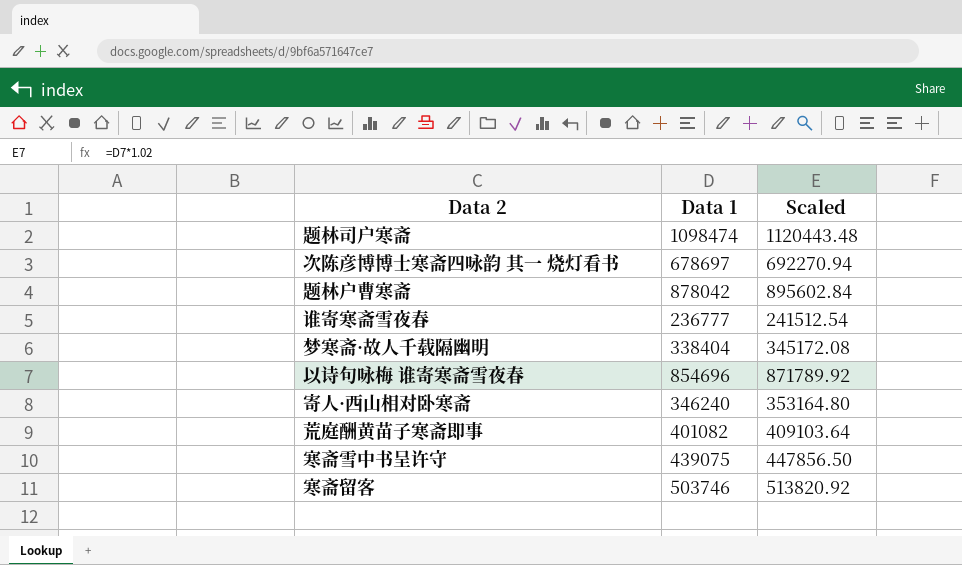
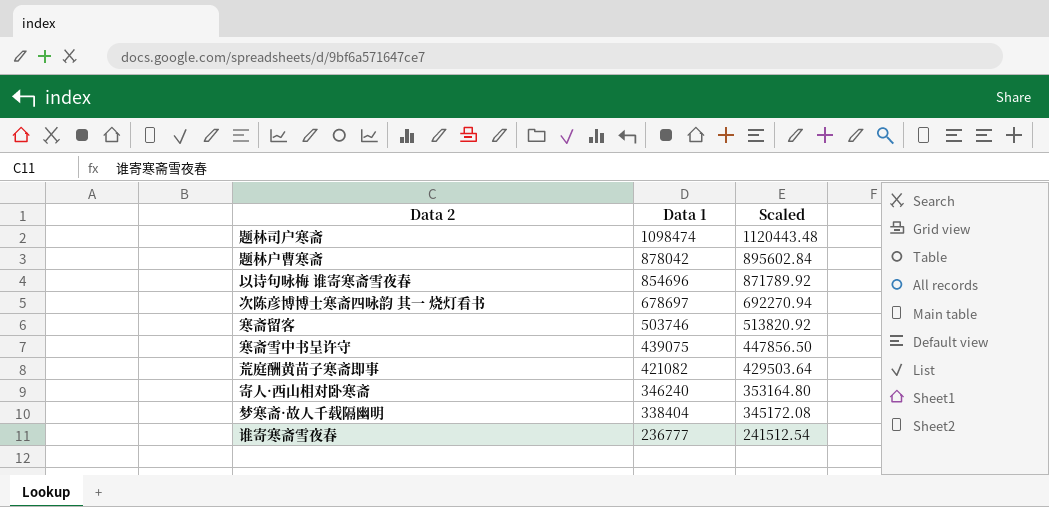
row order: none -> Data 1 descending
荒庭酬黄苗子寒斋即事 | Data 1: 401082 -> 421082
荒庭酬黄苗子寒斋即事 | Scaled: 409103.64 -> 429503.64

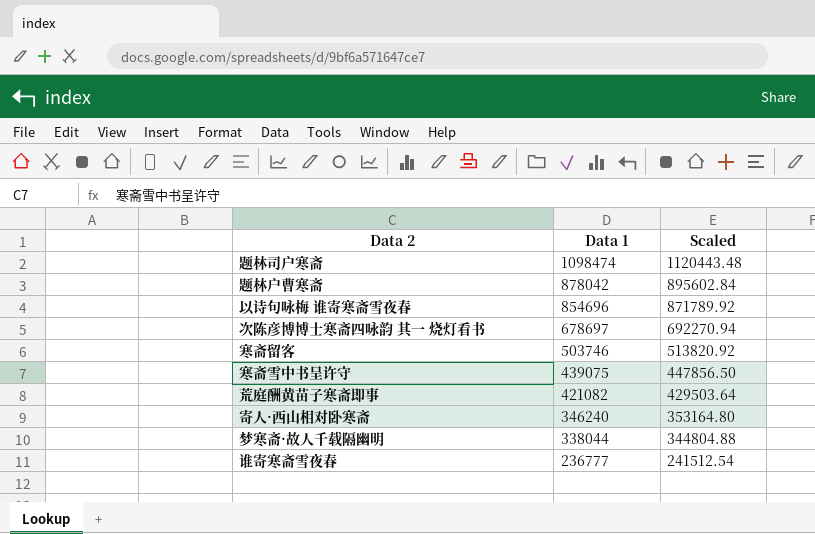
梦寒斋·故人千载隔幽明 | Data 1: 338404 -> 338044
梦寒斋·故人千载隔幽明 | Scaled: 345172.08 -> 344804.88

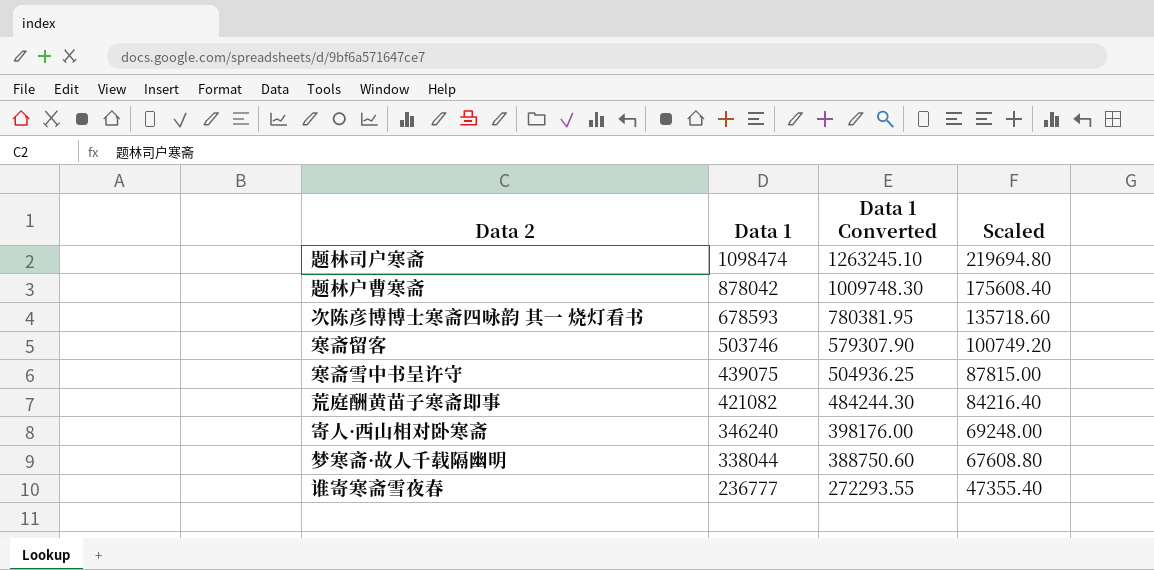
column Data 1 Converted | formula: none -> [Data 1] * 1.15
column Scaled | formula: [Data 1] * 1.02 -> [Data 1] * 0.2
row 以诗句咏梅 谁寄寒斋雪夜春: 854696 | 871789.92 -> none
次陈彦博博士寒斋四咏韵 其一 烧灯看书 | Data 1: 678697 -> 678593

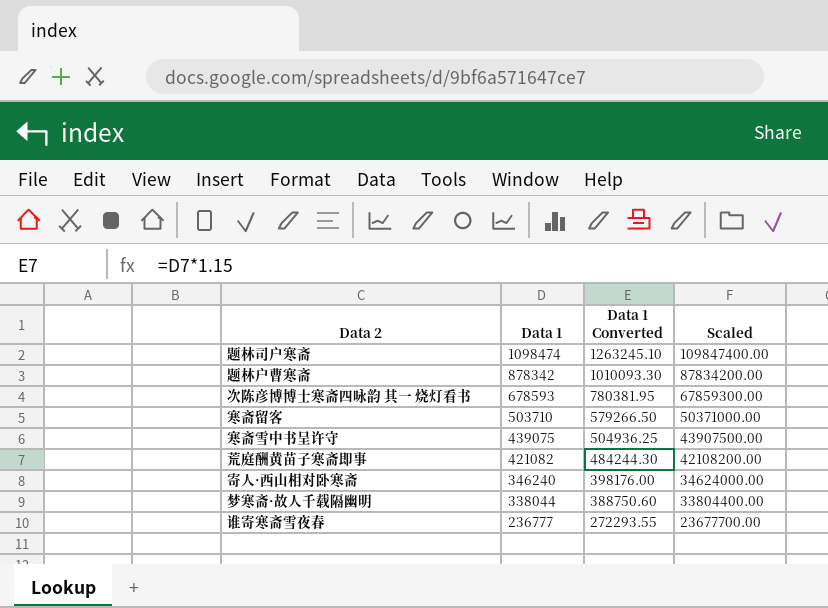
column Scaled | formula: [Data 1] * 0.2 -> [Data 1] * 100
题林户曹寒斋 | Data 1: 878042 -> 878342
题林户曹寒斋 | Data 1 Converted: 1009748.30 -> 1010093.30
寒斋留客 | Data 1: 503746 -> 503710
寒斋留客 | Data 1 Converted: 579307.90 -> 579266.50

